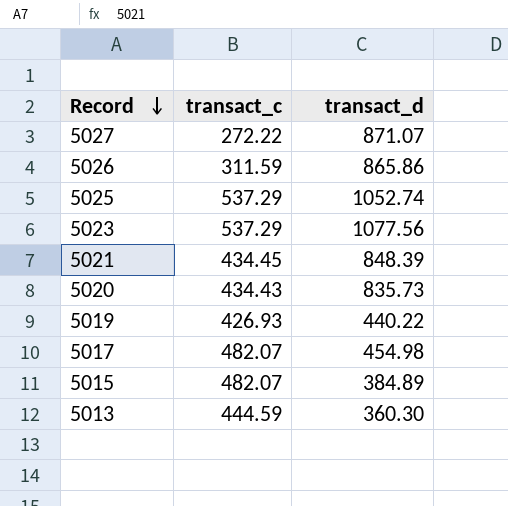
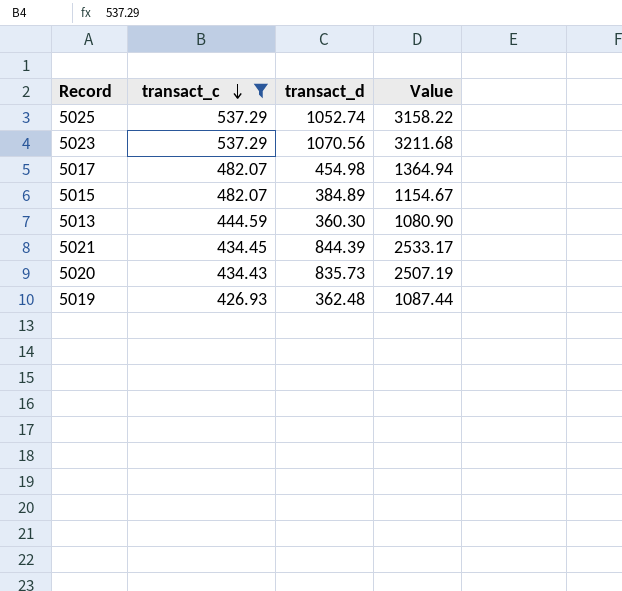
filter: none -> transact_c >= 426.93
row order: Record descending -> transact_c descending
column Value | formula: none -> [transact_d] * 3
5023 | transact_d: 1077.56 -> 1070.56
5021 | transact_d: 848.39 -> 844.39
5019 | transact_d: 440.22 -> 362.48

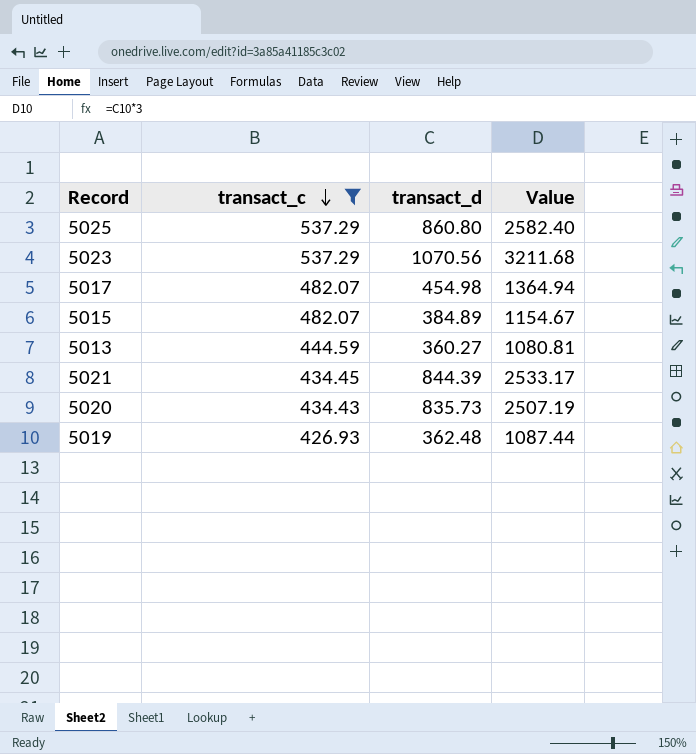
5025 | transact_d: 1052.74 -> 860.80
5025 | Value: 3158.22 -> 2582.40
5013 | transact_d: 360.30 -> 360.27
5013 | Value: 1080.90 -> 1080.81

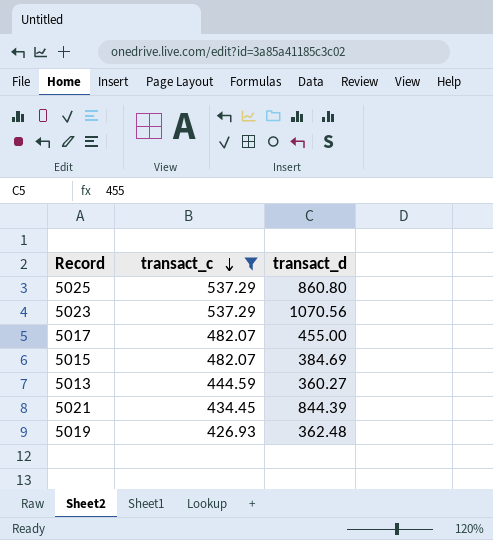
column Value | formula: [transact_d] * 3 -> none
row 5020: 434.43 | 835.73 | 2507.19 -> none
5017 | transact_d: 454.98 -> 455.00
5015 | transact_d: 384.89 -> 384.69

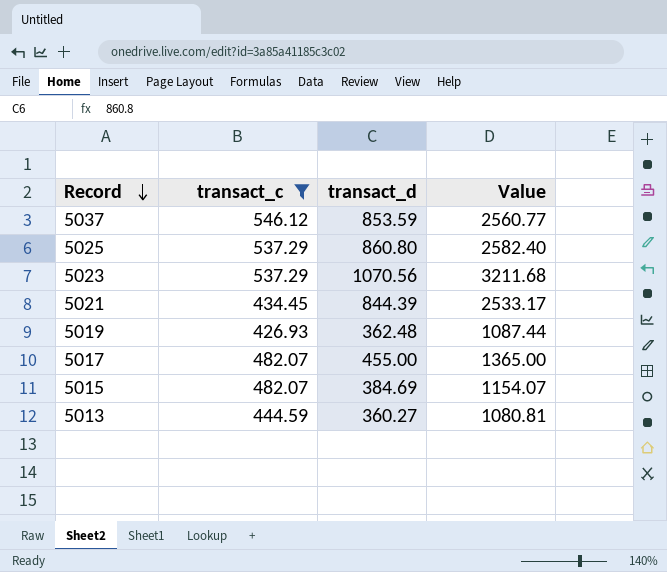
row order: transact_c descending -> Record descending
column Value | formula: none -> [transact_d] * 3
row 5037: none -> 546.12 | 853.59 | 2560.77

